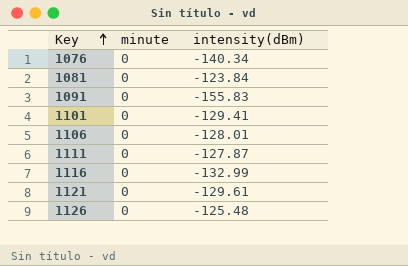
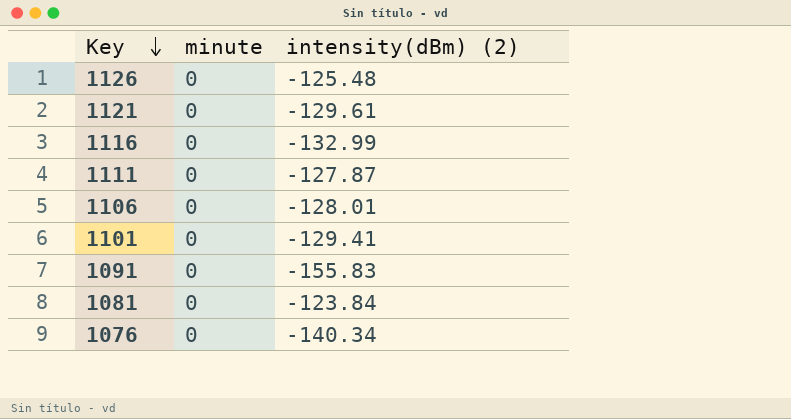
row order: Key ascending -> Key descending
column name: intensity(dBm) -> intensity(dBm) (2)

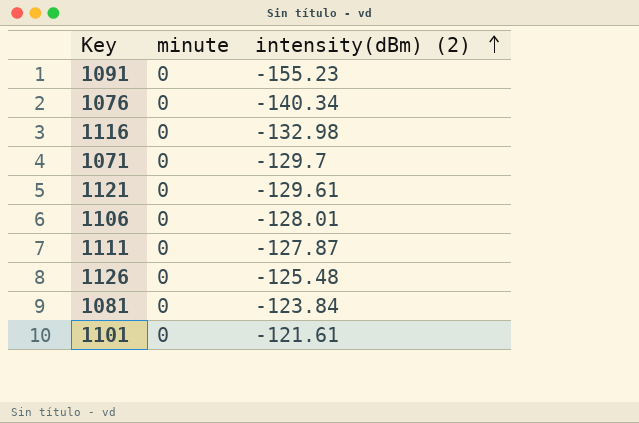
row order: Key descending -> intensity(dBm) (2) ascending
1091 | intensity(dBm) (2): -155.83 -> -155.23
1116 | intensity(dBm) (2): -132.99 -> -132.98
row 1071: none -> 0 | -129.7
1101 | intensity(dBm) (2): -129.41 -> -121.61

